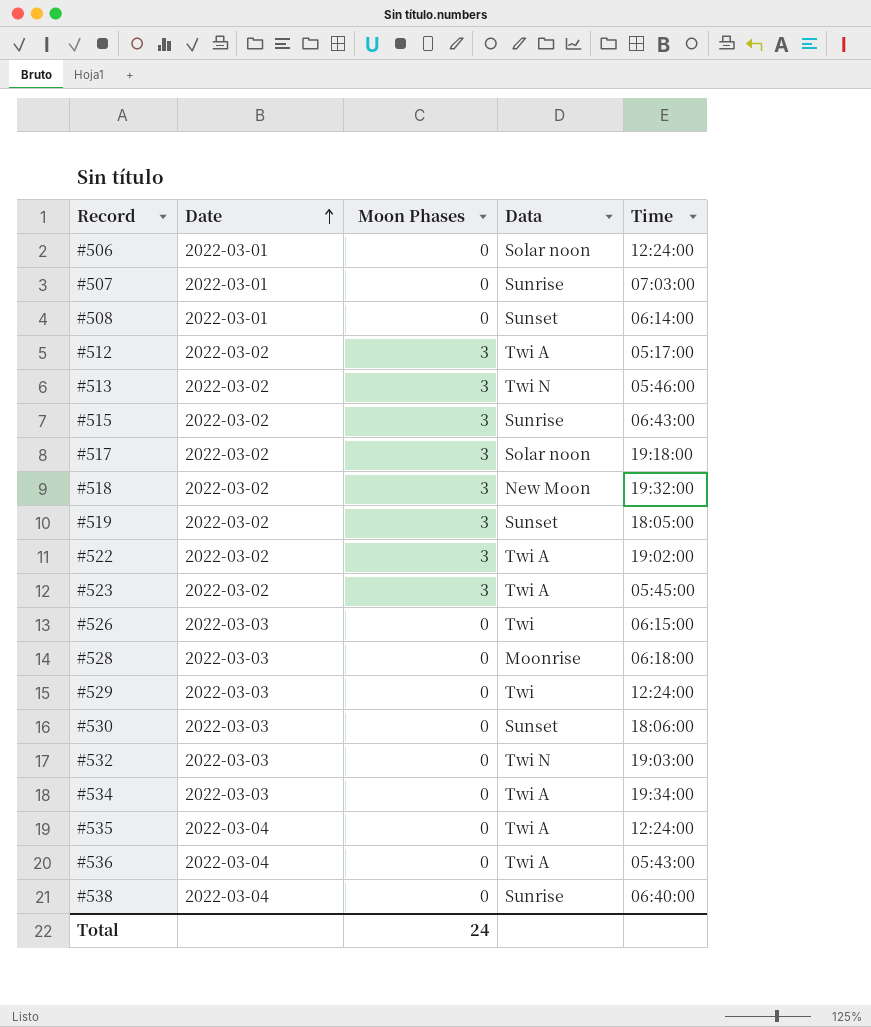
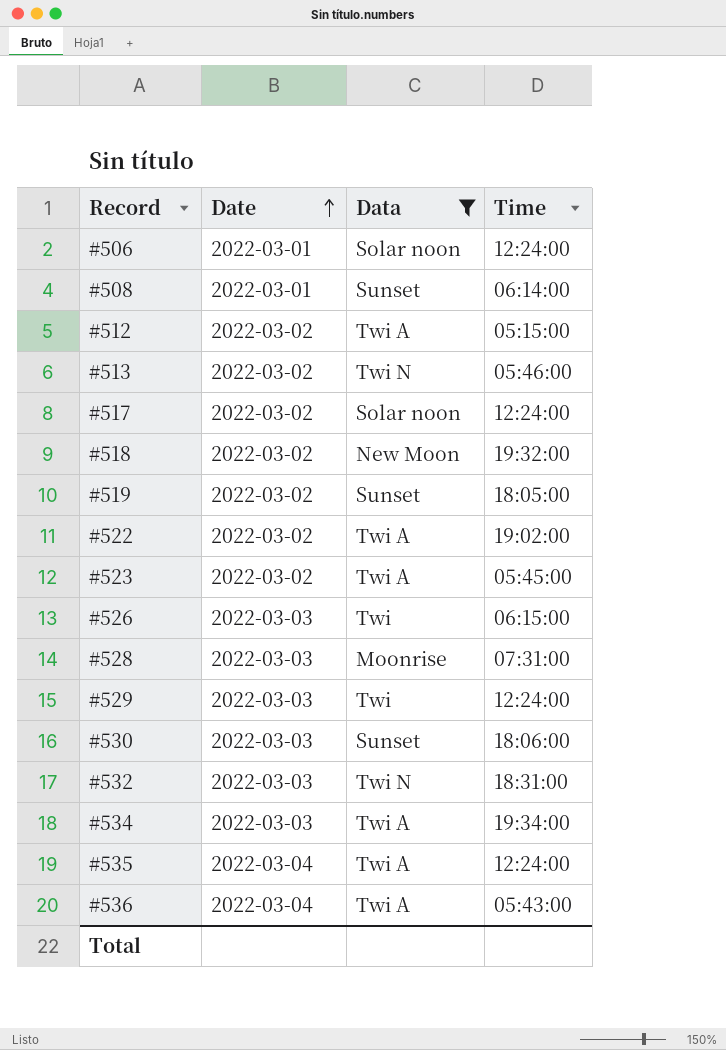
filter: none -> Data != Sunrise
column Moon Phases | position: 3 -> none
#512 | Time: 05:17:00 -> 05:15:00
#517 | Time: 19:18:00 -> 12:24:00
#528 | Time: 06:18:00 -> 07:31:00
#532 | Time: 19:03:00 -> 18:31:00

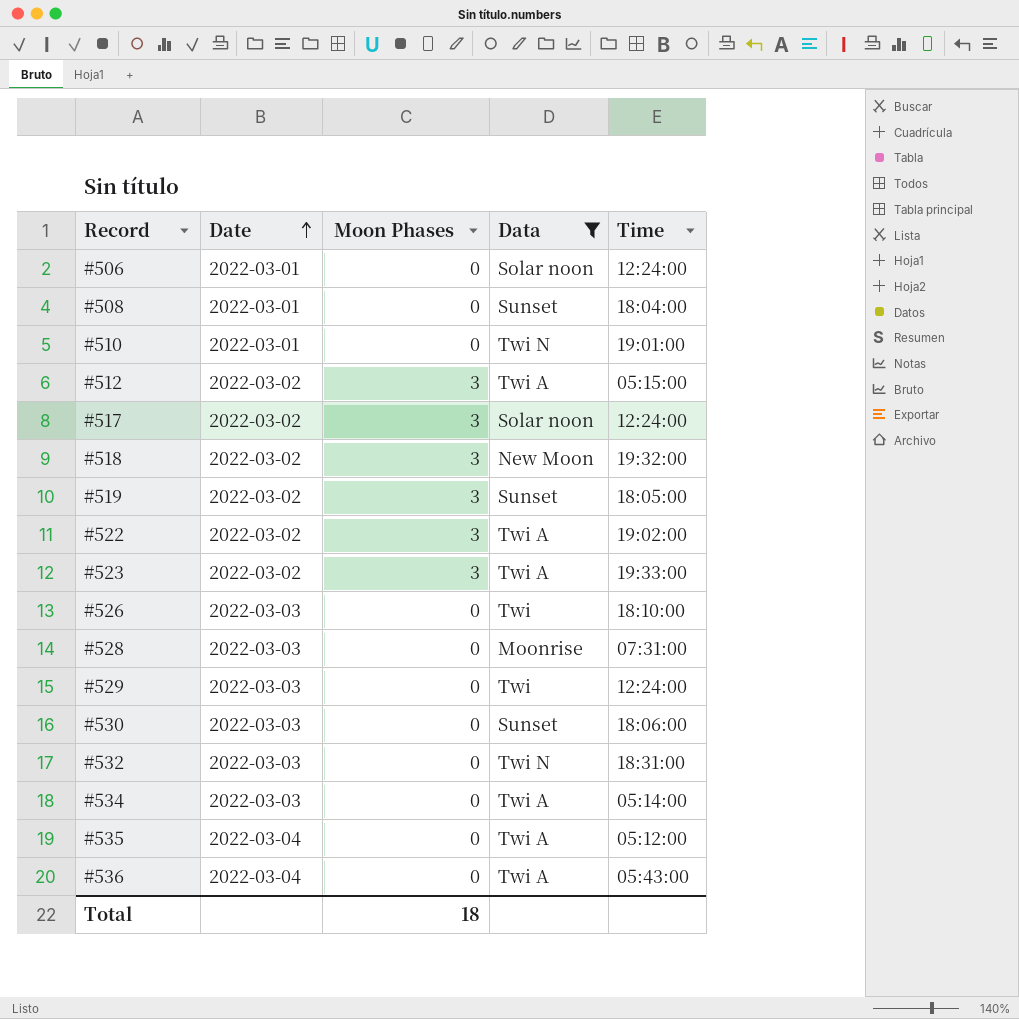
column Moon Phases | position: none -> 3
row #513: 2022-03-02 | Twi N | 05:46:00 -> none
#508 | Time: 06:14:00 -> 18:04:00
row #510: none -> 2022-03-01 | 0 | Twi N | 19:01:00
#523 | Time: 05:45:00 -> 19:33:00
#526 | Time: 06:15:00 -> 18:10:00
#534 | Time: 19:34:00 -> 05:14:00
#535 | Time: 12:24:00 -> 05:12:00

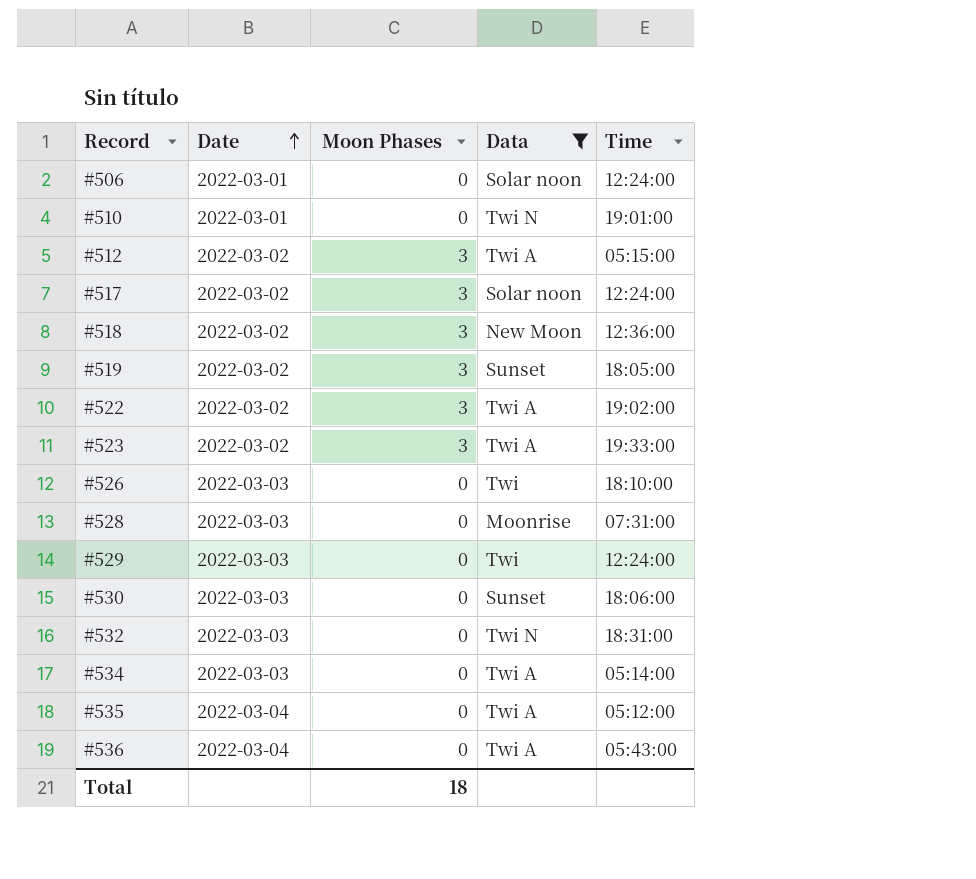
row #508: 2022-03-01 | 0 | Sunset | 18:04:00 -> none
#518 | Time: 19:32:00 -> 12:36:00

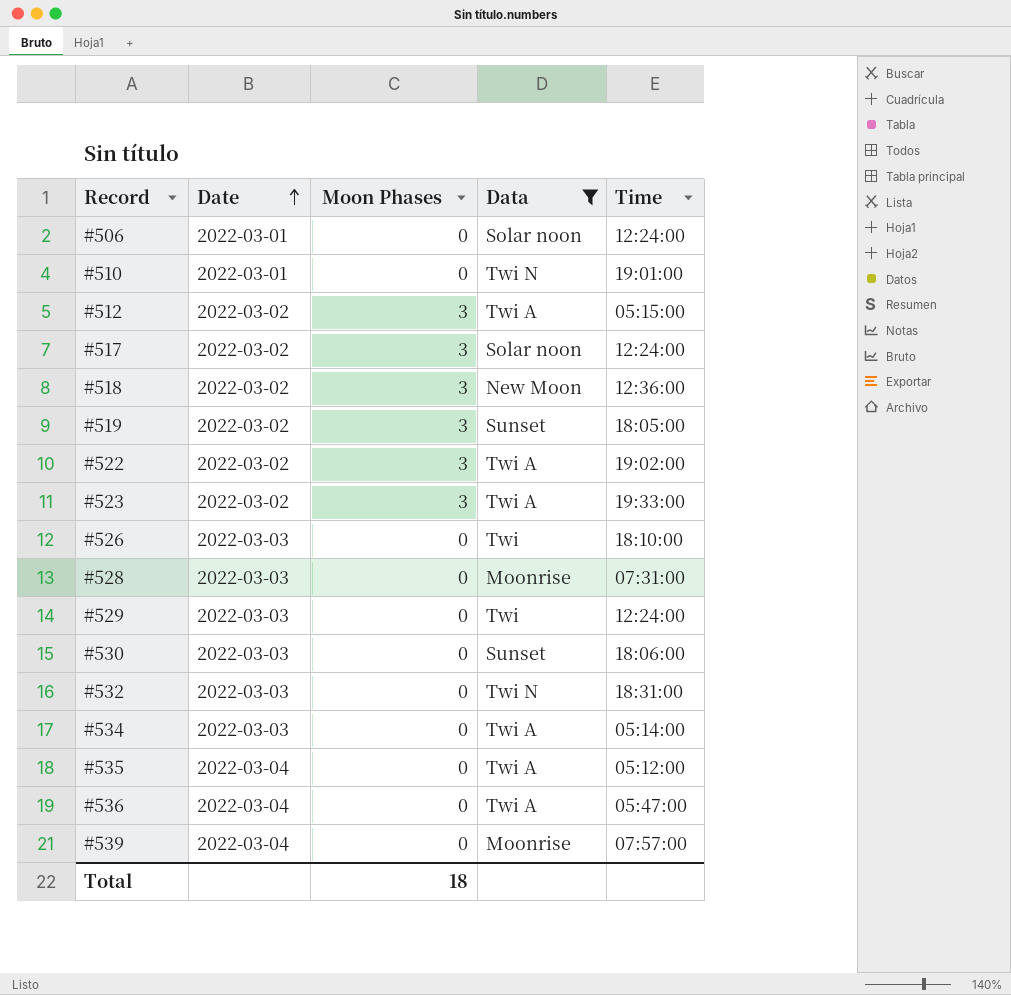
#536 | Time: 05:43:00 -> 05:47:00
row #539: none -> 2022-03-04 | 0 | Moonrise | 07:57:00

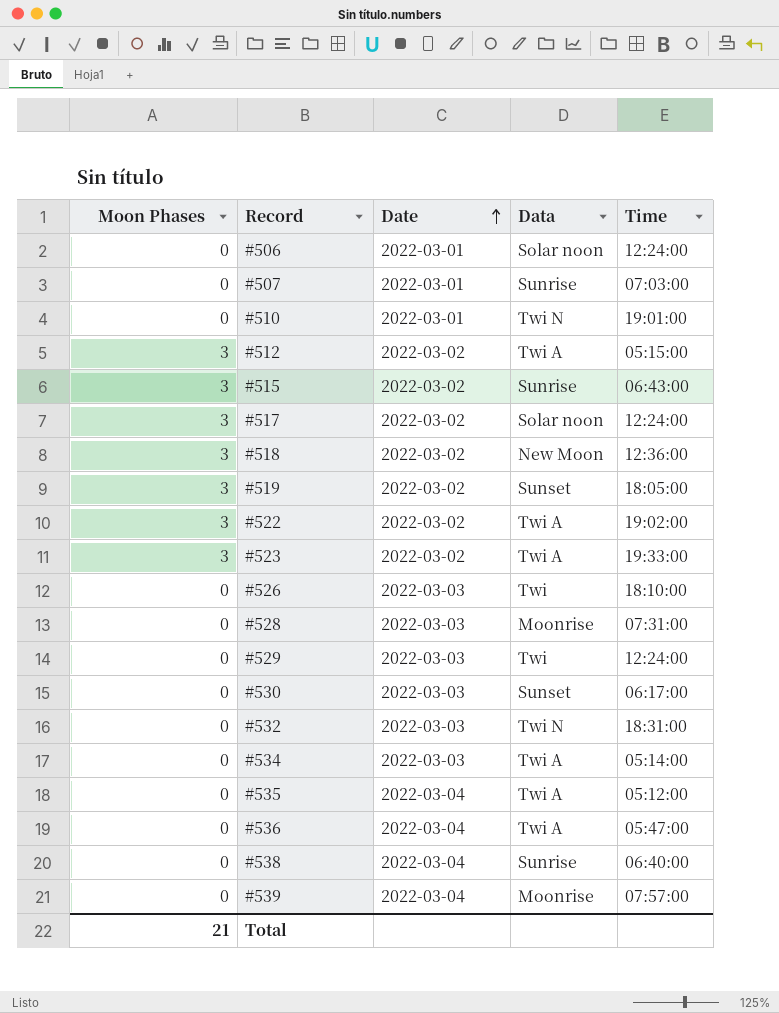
filter: Data != Sunrise -> none
column Moon Phases | position: 3 -> 1
#530 | Time: 18:06:00 -> 06:17:00
Total | Moon Phases: 18 -> 21

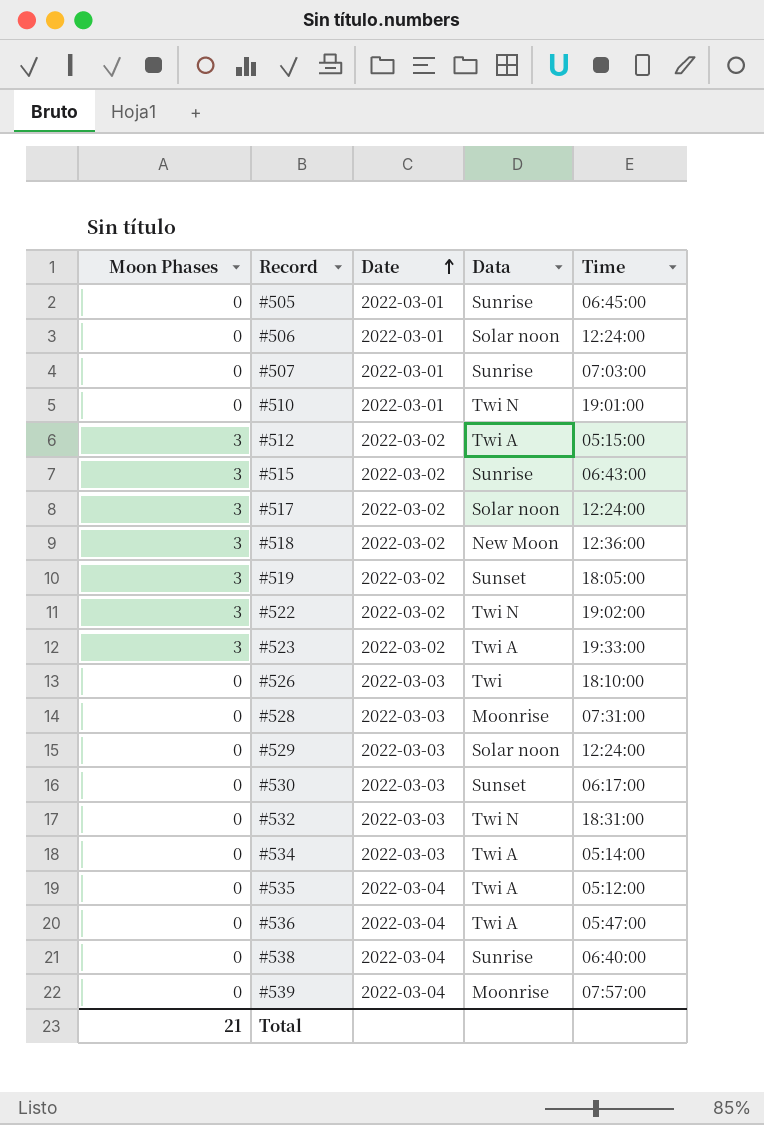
row #505: none -> 0 | 2022-03-01 | Sunrise | 06:45:00
#522 | Data: Twi A -> Twi N
#529 | Data: Twi -> Solar noon

